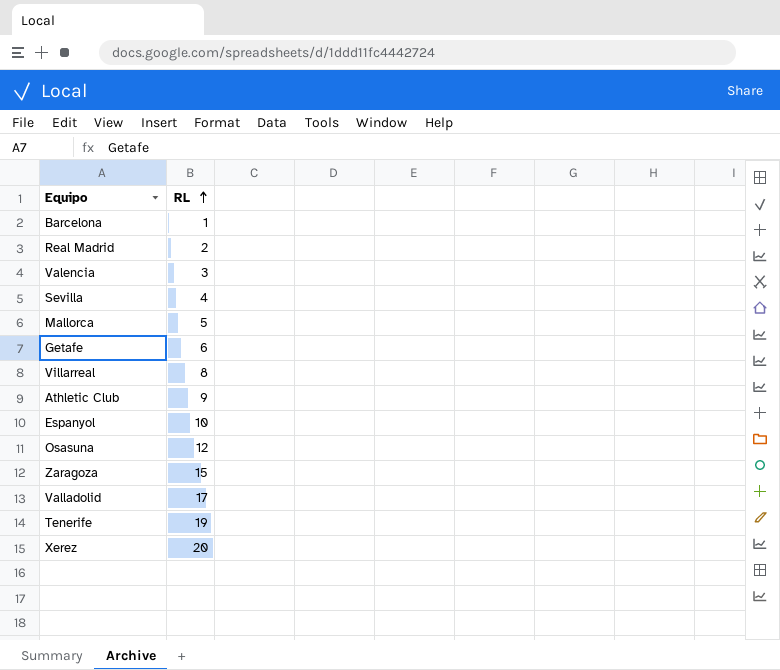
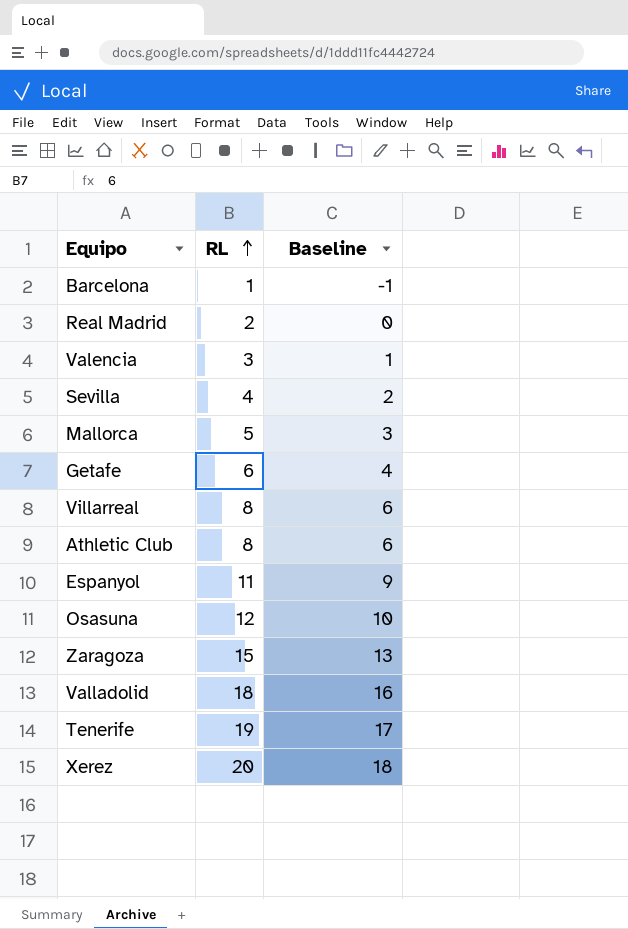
column Baseline | formula: none -> [RL] - 2
Athletic Club | RL: 9 -> 8
Espanyol | RL: 10 -> 11
Valladolid | RL: 17 -> 18

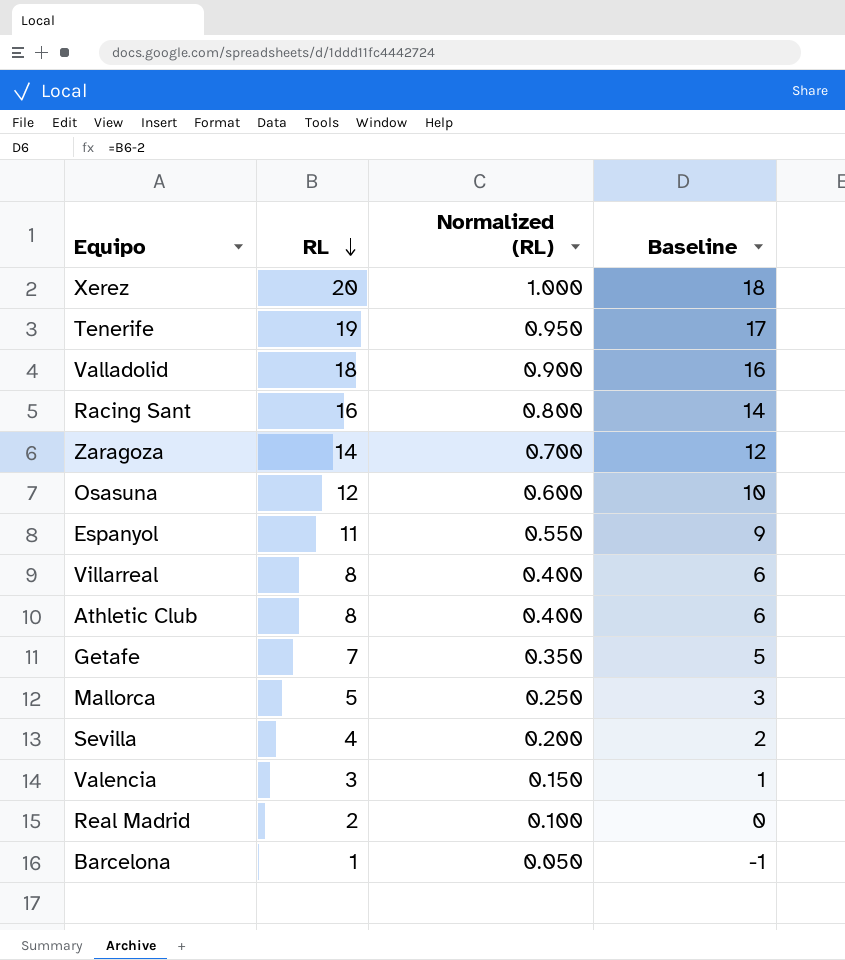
row order: RL ascending -> RL descending
column Normalized (RL) | formula: none -> [RL] * 0.05
row Racing Sant: none -> 16 | 0.800 | 14
Zaragoza | RL: 15 -> 14
Zaragoza | Baseline: 13 -> 12
Getafe | RL: 6 -> 7
Getafe | Baseline: 4 -> 5

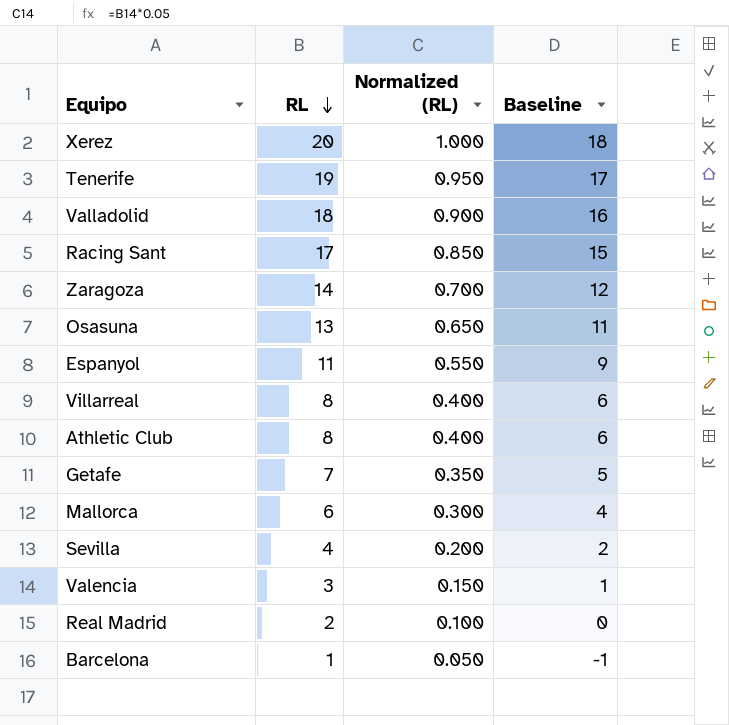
Racing Sant | RL: 16 -> 17
Racing Sant | Normalized (RL): 0.800 -> 0.850
Racing Sant | Baseline: 14 -> 15
Osasuna | RL: 12 -> 13
Osasuna | Normalized (RL): 0.600 -> 0.650
Osasuna | Baseline: 10 -> 11
Mallorca | RL: 5 -> 6
Mallorca | Normalized (RL): 0.250 -> 0.300
Mallorca | Baseline: 3 -> 4

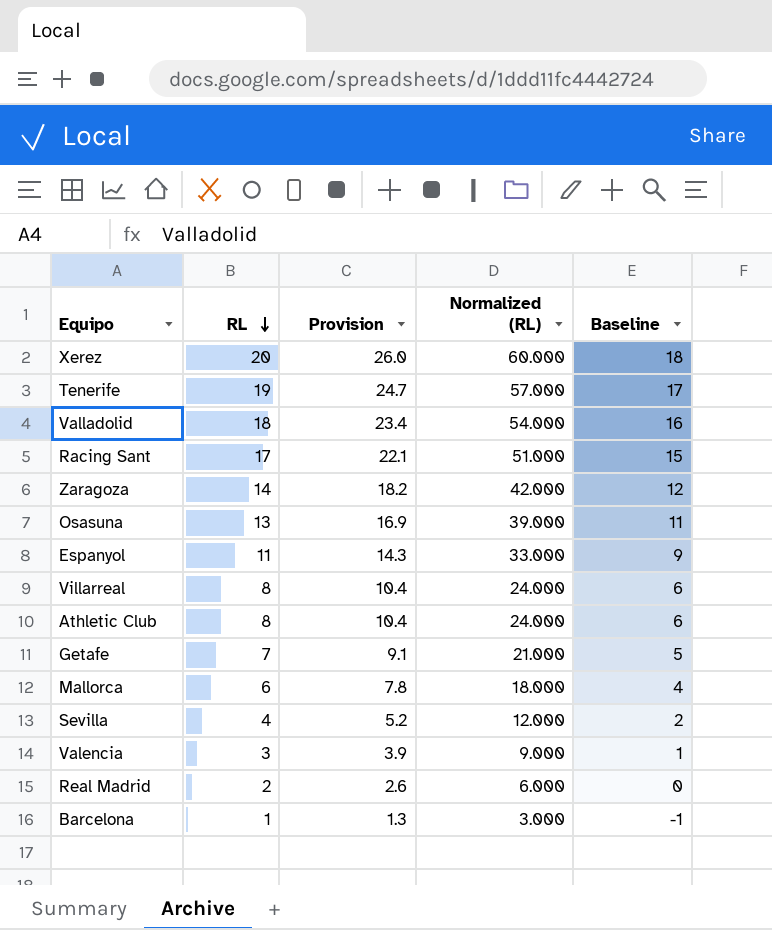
column Provision | formula: none -> [RL] * 1.3
column Normalized (RL) | formula: [RL] * 0.05 -> [RL] * 3

